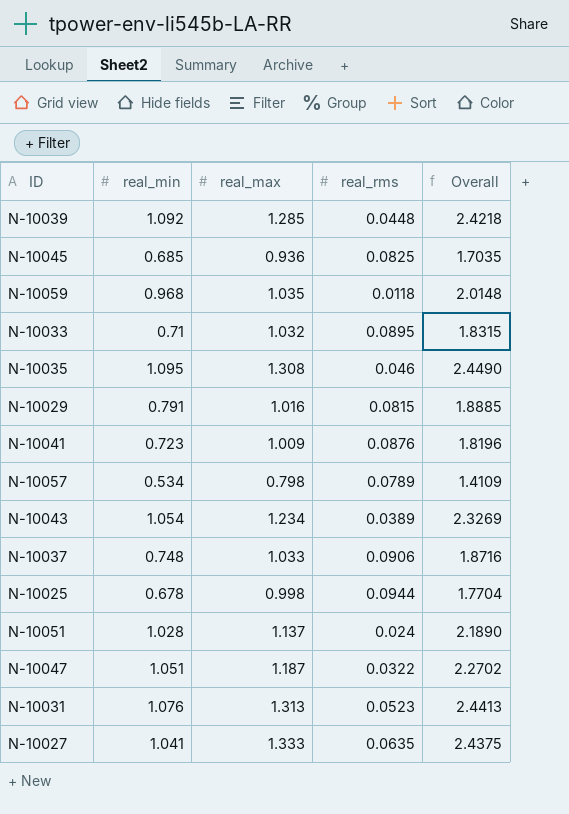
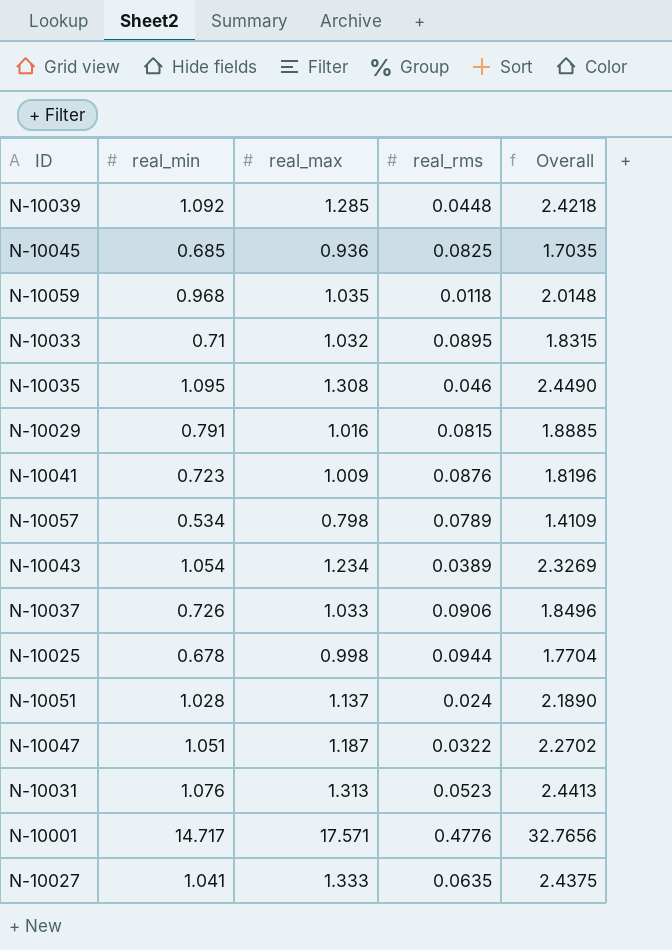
N-10037 | real_min: 0.748 -> 0.726
N-10037 | Overall: 1.8716 -> 1.8496
row N-10001: none -> 14.717 | 17.571 | 0.4776 | 32.7656

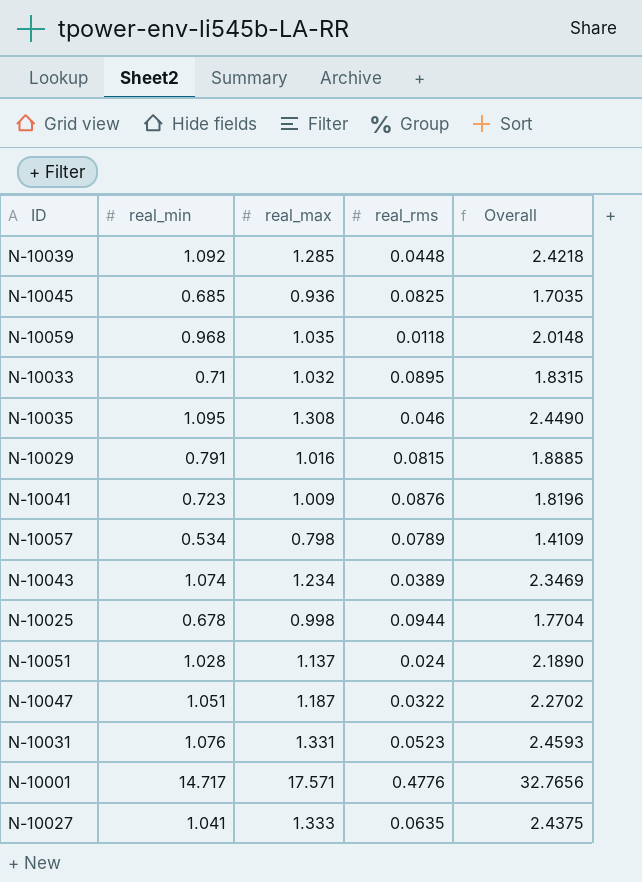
row N-10037: 0.726 | 1.033 | 0.0906 | 1.8496 -> none
N-10043 | real_min: 1.054 -> 1.074
N-10043 | Overall: 2.3269 -> 2.3469
N-10031 | real_max: 1.313 -> 1.331
N-10031 | Overall: 2.4413 -> 2.4593

